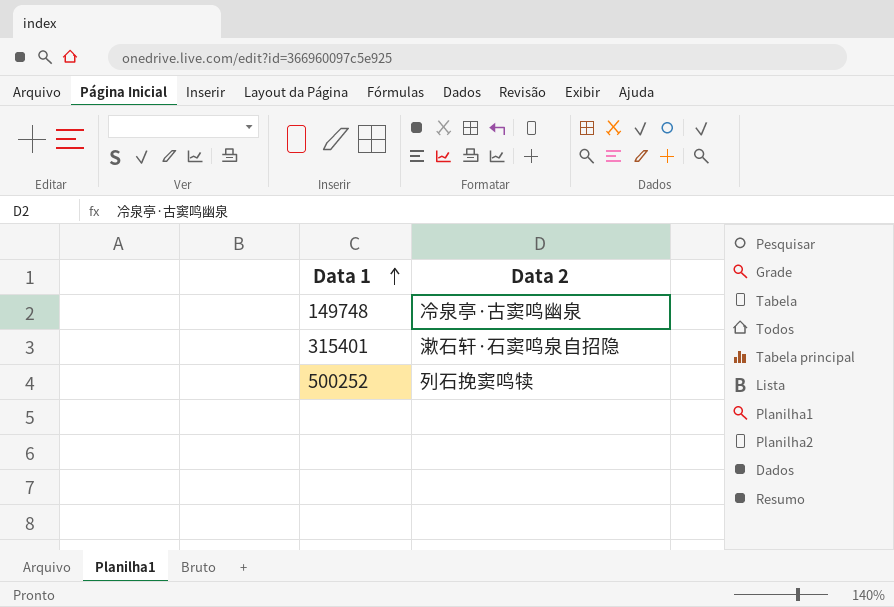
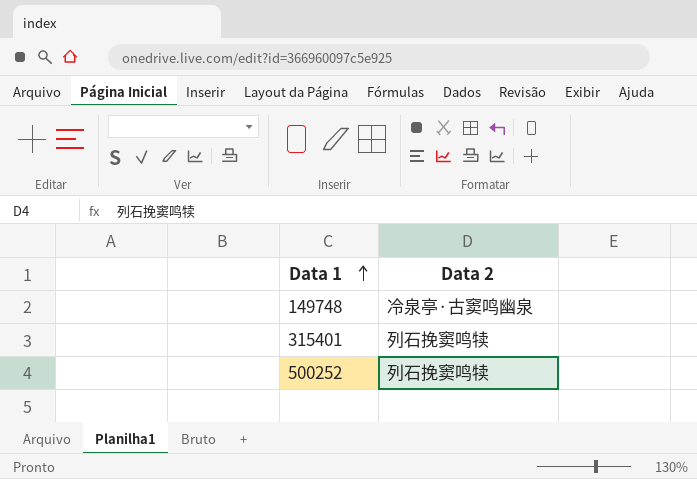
315401 | Data 2: 漱石轩·石窦鸣泉自招隐 -> 列石挽窦鸣犊

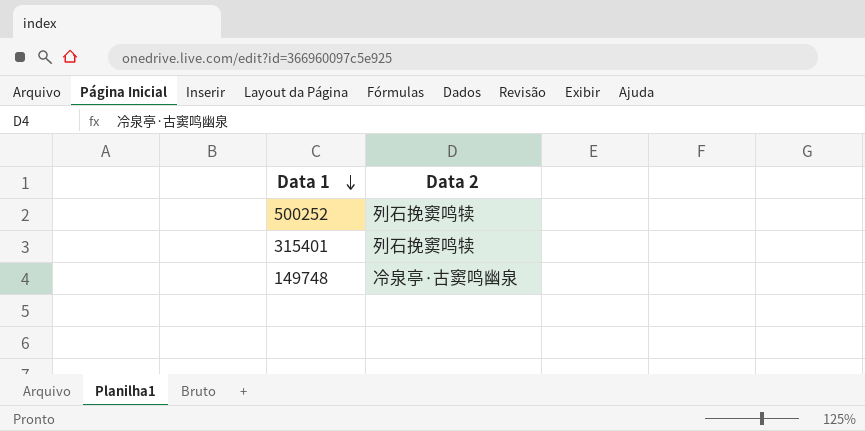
row order: Data 1 ascending -> Data 1 descending

